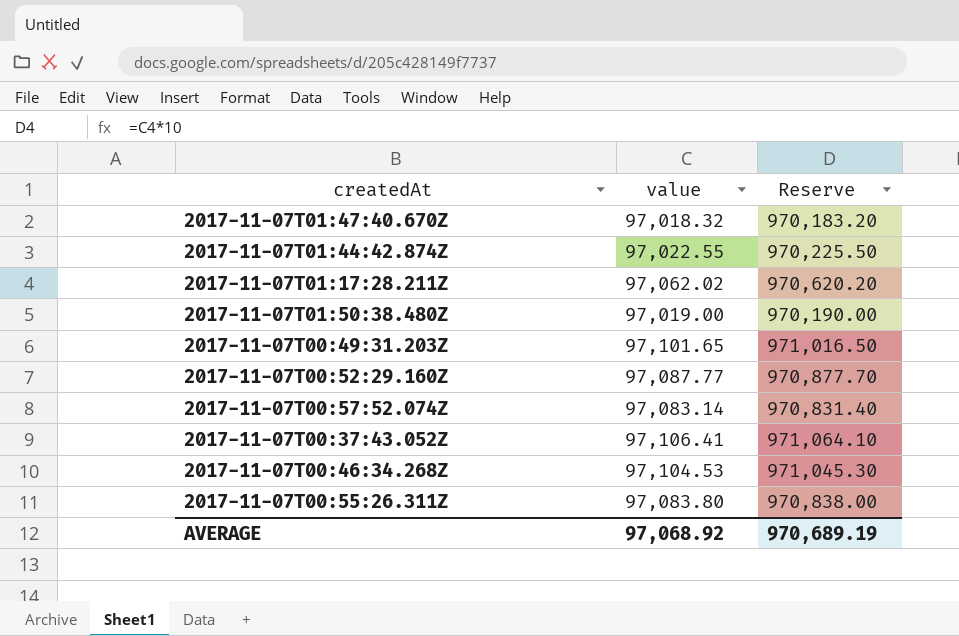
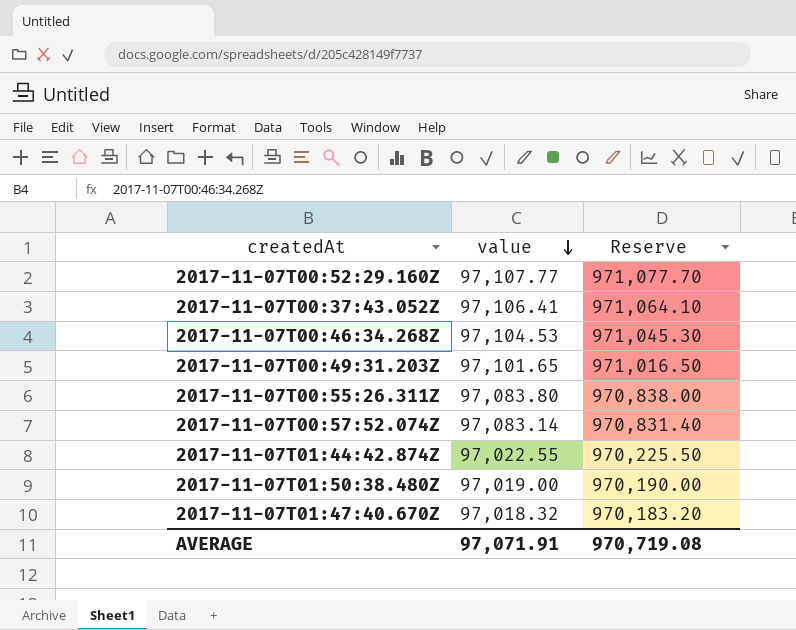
row order: none -> value descending
row 2017-11-07T01:17:28.211Z: 97,062.02 | 970,620.20 -> none
2017-11-07T00:52:29.160Z | value: 97,087.77 -> 97,107.77
2017-11-07T00:52:29.160Z | Reserve: 970,877.70 -> 971,077.70
AVERAGE | value: 97,068.92 -> 97,071.91
AVERAGE | Reserve: 970,689.19 -> 970,719.08

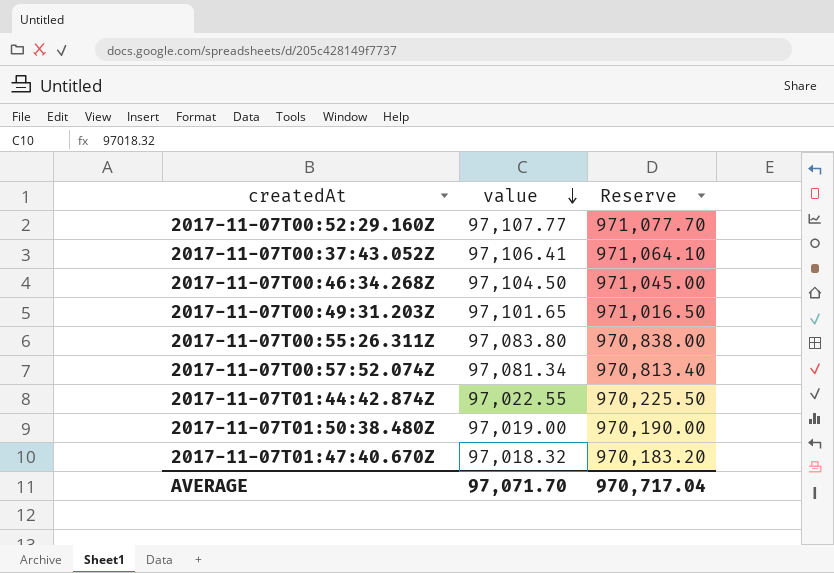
2017-11-07T00:46:34.268Z | value: 97,104.53 -> 97,104.50
2017-11-07T00:46:34.268Z | Reserve: 971,045.30 -> 971,045.00
2017-11-07T00:57:52.074Z | value: 97,083.14 -> 97,081.34
2017-11-07T00:57:52.074Z | Reserve: 970,831.40 -> 970,813.40
AVERAGE | value: 97,071.91 -> 97,071.70
AVERAGE | Reserve: 970,719.08 -> 970,717.04

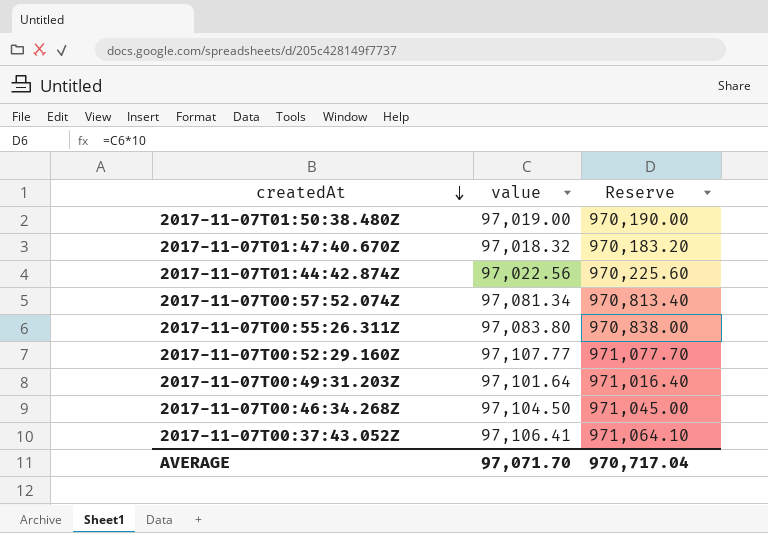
row order: value descending -> createdAt descending
2017-11-07T01:44:42.874Z | value: 97,022.55 -> 97,022.56
2017-11-07T01:44:42.874Z | Reserve: 970,225.50 -> 970,225.60
2017-11-07T00:49:31.203Z | value: 97,101.65 -> 97,101.64
2017-11-07T00:49:31.203Z | Reserve: 971,016.50 -> 971,016.40

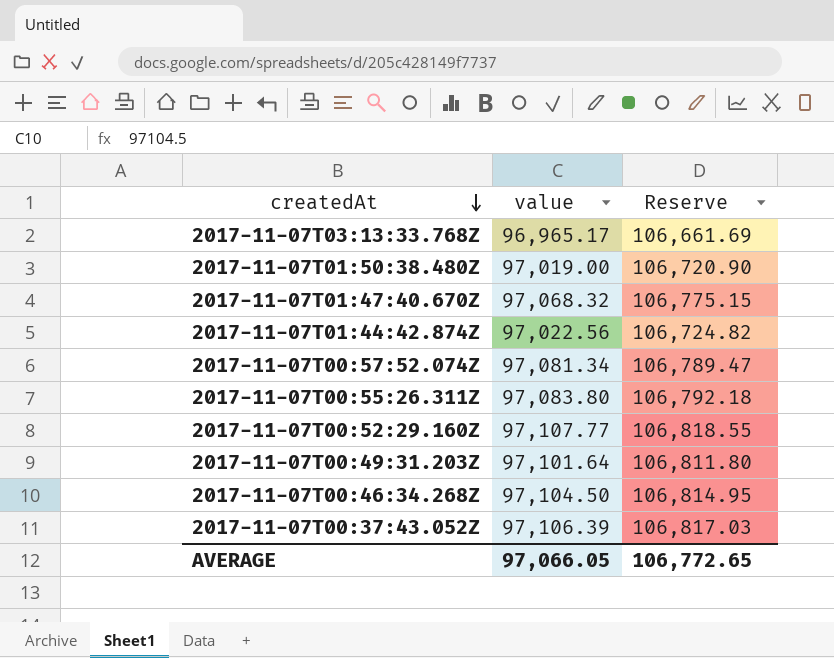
column Reserve | formula: [value] * 10 -> [value] * 1.1
row 2017-11-07T03:13:33.768Z: none -> 96,965.17 | 106,661.69
2017-11-07T01:47:40.670Z | value: 97,018.32 -> 97,068.32
2017-11-07T00:37:43.052Z | value: 97,106.41 -> 97,106.39
AVERAGE | value: 97,071.70 -> 97,066.05
AVERAGE | Reserve: 970,717.04 -> 106,772.65

